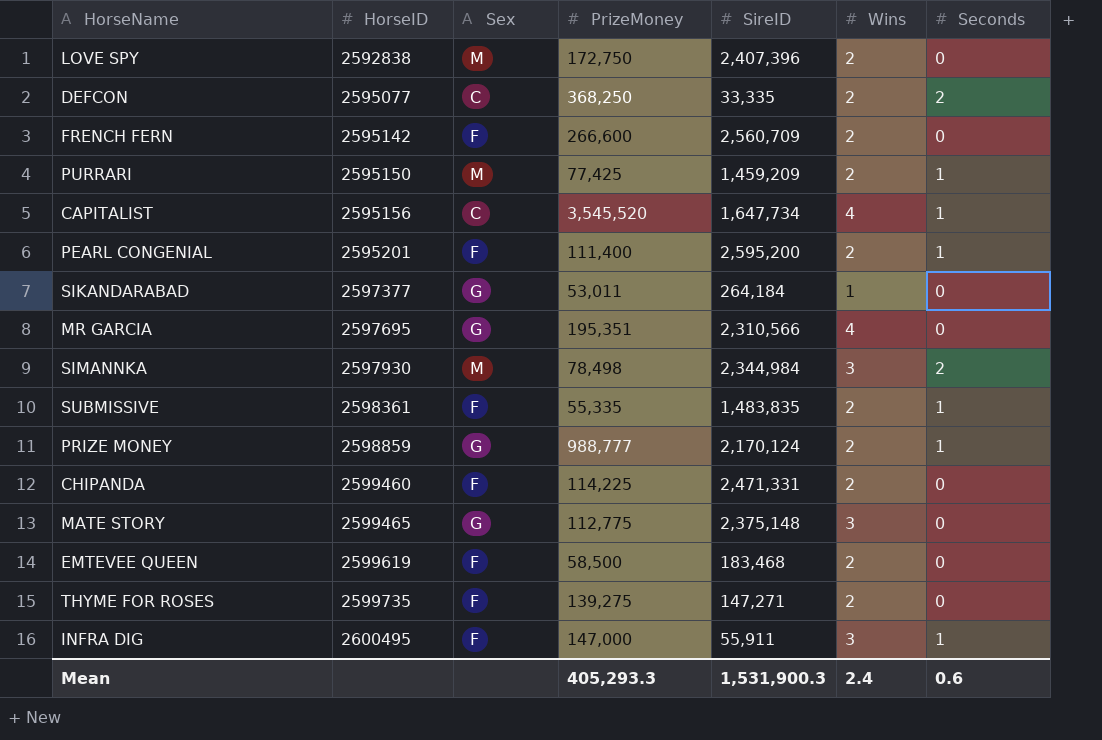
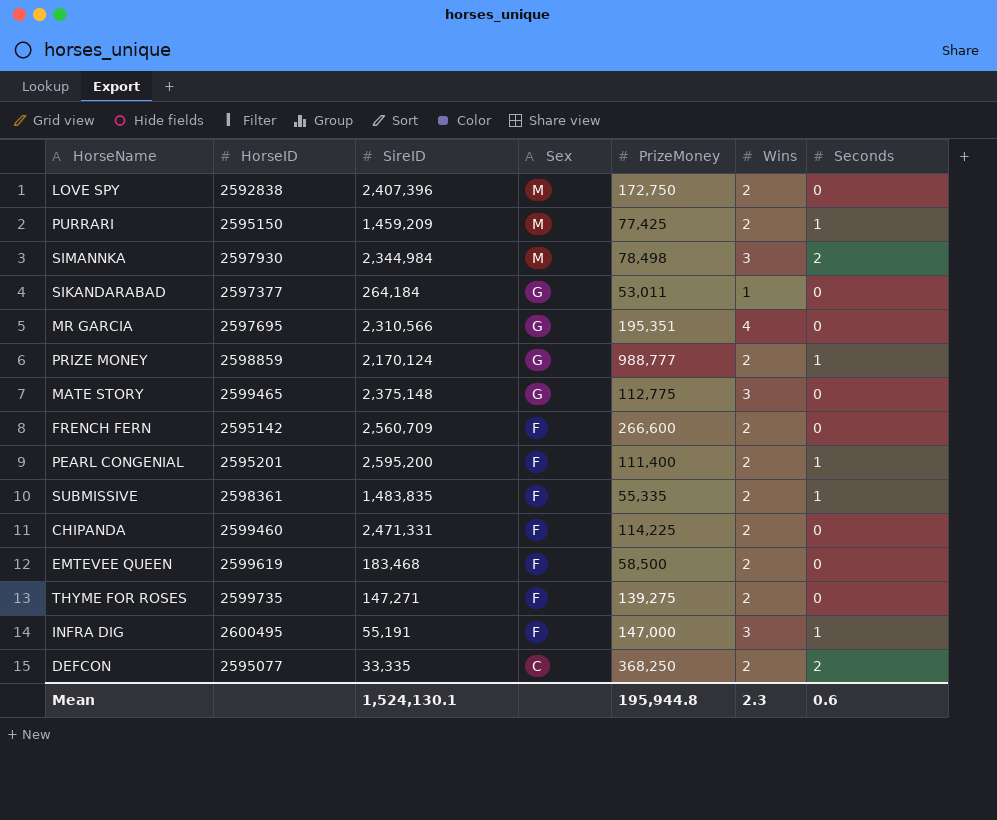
row order: HorseID ascending -> Sex descending
column SireID | position: 5 -> 3
row CAPITALIST: 2595156 | C | 3,545,520 | 1,647,734 | 4 | 1 -> none
INFRA DIG | SireID: 55,911 -> 55,191
Mean | SireID: 1,531,900.3 -> 1,524,130.1
Mean | PrizeMoney: 405,293.3 -> 195,944.8
Mean | Wins: 2.4 -> 2.3

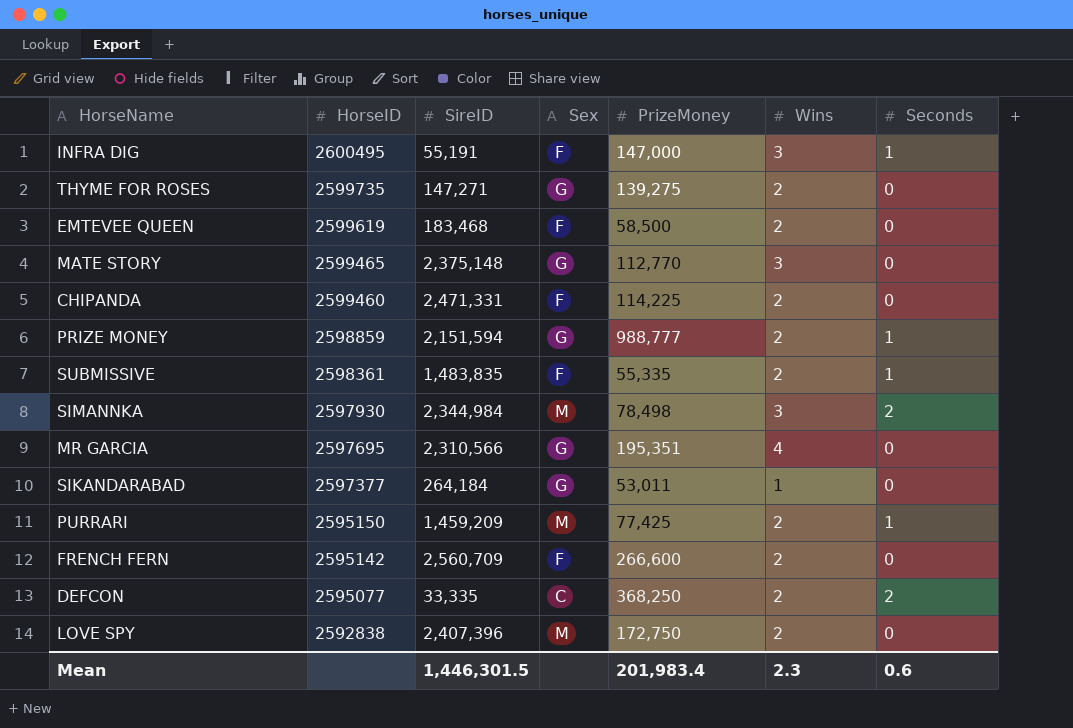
row order: Sex descending -> HorseID descending
row PEARL CONGENIAL: 2595201 | 2,595,200 | F | 111,400 | 2 | 1 -> none
THYME FOR ROSES | Sex: F -> G
MATE STORY | PrizeMoney: 112,775 -> 112,770
PRIZE MONEY | SireID: 2,170,124 -> 2,151,594
Mean | SireID: 1,524,130.1 -> 1,446,301.5
Mean | PrizeMoney: 195,944.8 -> 201,983.4

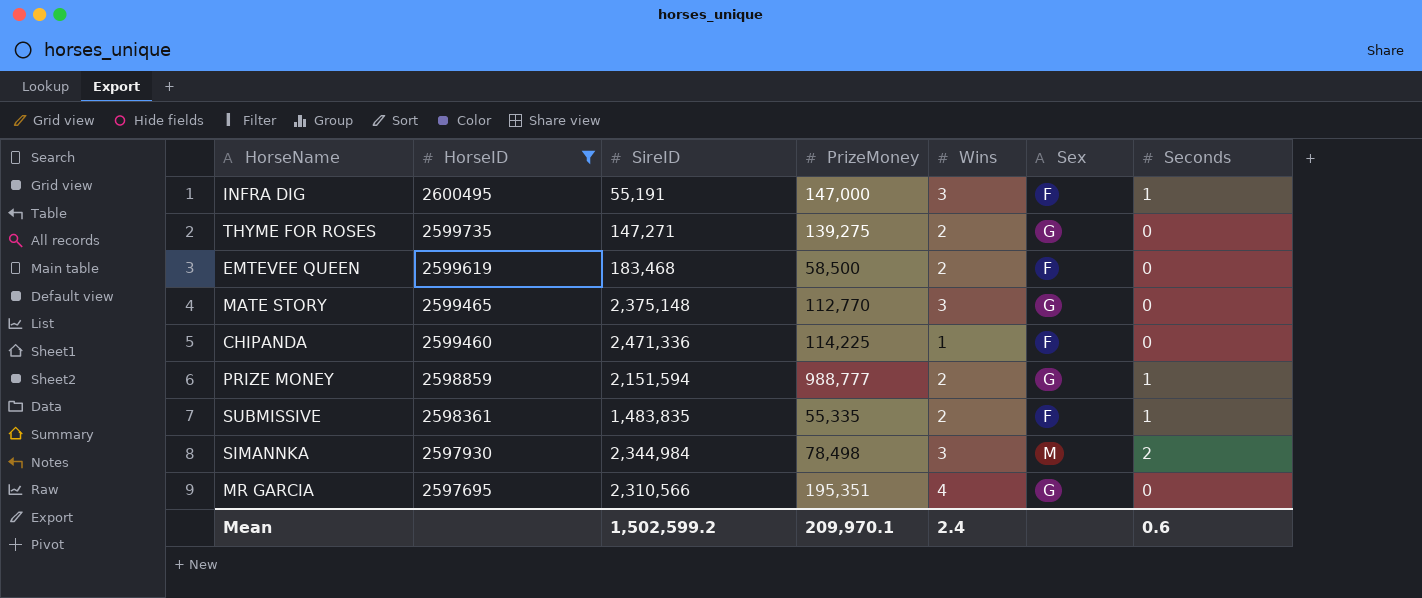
filter: none -> HorseID >= 2597695
column Sex | position: 4 -> 6
CHIPANDA | SireID: 2,471,331 -> 2,471,336
CHIPANDA | Wins: 2 -> 1
Mean | SireID: 1,446,301.5 -> 1,502,599.2
Mean | PrizeMoney: 201,983.4 -> 209,970.1
Mean | Wins: 2.3 -> 2.4

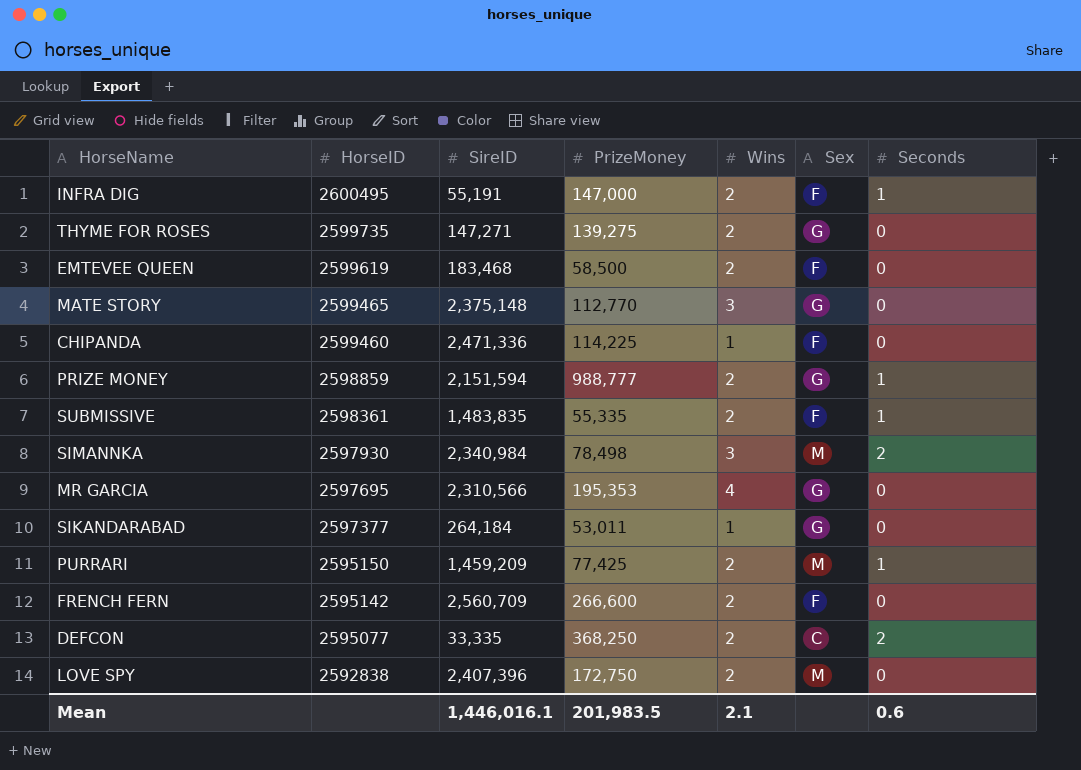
filter: HorseID >= 2597695 -> none
INFRA DIG | Wins: 3 -> 2
SIMANNKA | SireID: 2,344,984 -> 2,340,984
MR GARCIA | PrizeMoney: 195,351 -> 195,353
Mean | SireID: 1,502,599.2 -> 1,446,016.1
Mean | PrizeMoney: 209,970.1 -> 201,983.5
Mean | Wins: 2.4 -> 2.1

